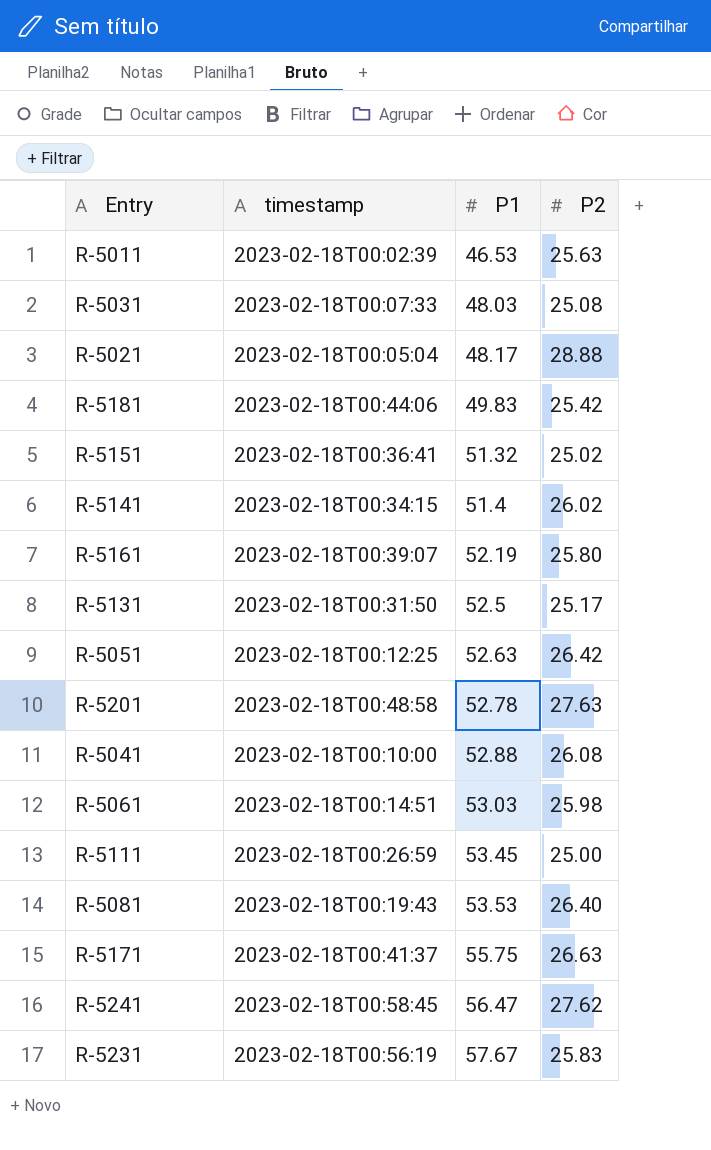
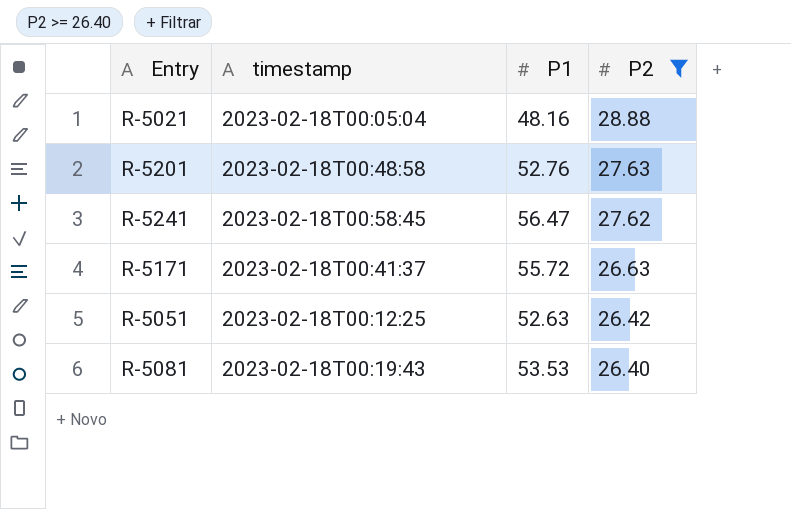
filter: none -> P2 >= 26.40
row order: P1 ascending -> P2 descending
R-5021 | P1: 48.17 -> 48.16
R-5201 | P1: 52.78 -> 52.76
R-5171 | P1: 55.75 -> 55.72

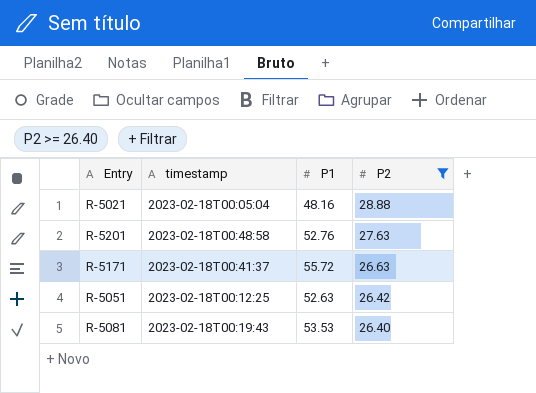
row R-5241: 2023-02-18T00:58:45 | 56.47 | 27.62 -> none

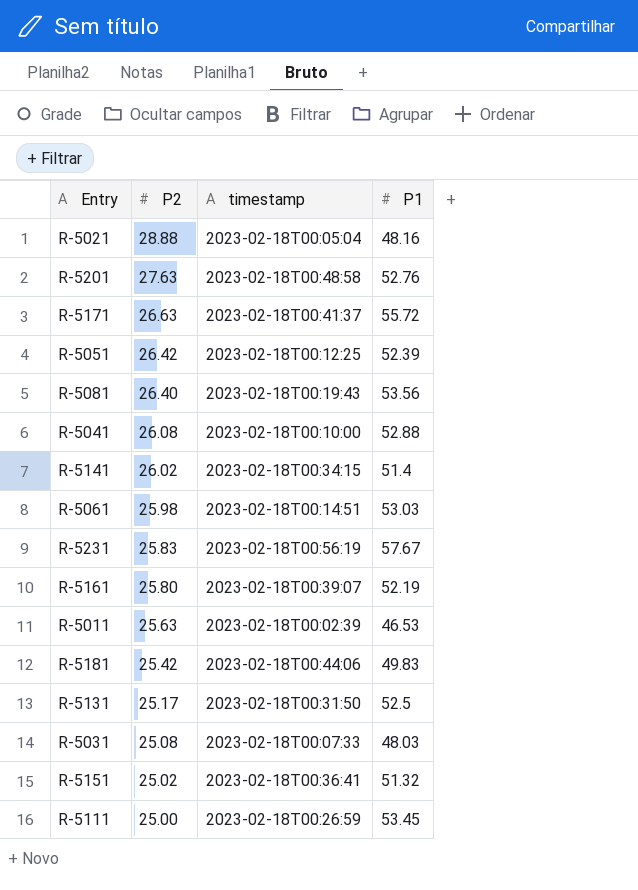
filter: P2 >= 26.40 -> none
column P2 | position: 4 -> 2
R-5051 | P1: 52.63 -> 52.39
R-5081 | P1: 53.53 -> 53.56

